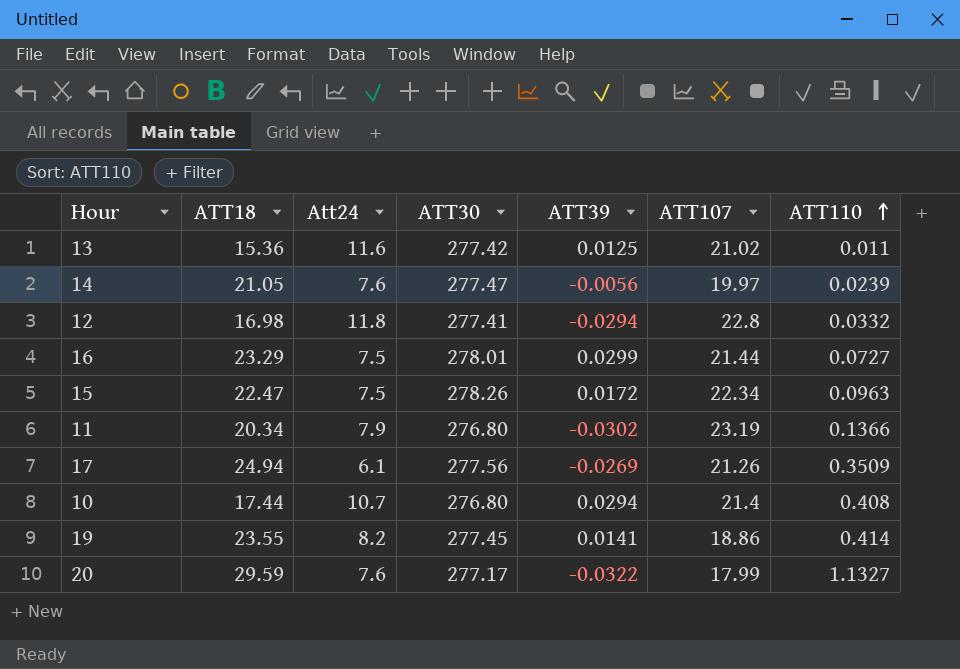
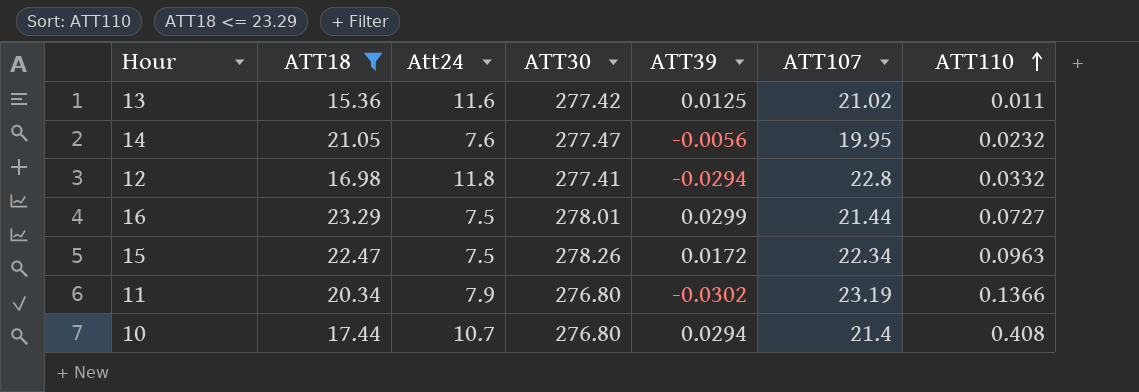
filter: none -> ATT18 <= 23.29
14 | ATT107: 19.97 -> 19.95
14 | ATT110: 0.0239 -> 0.0232

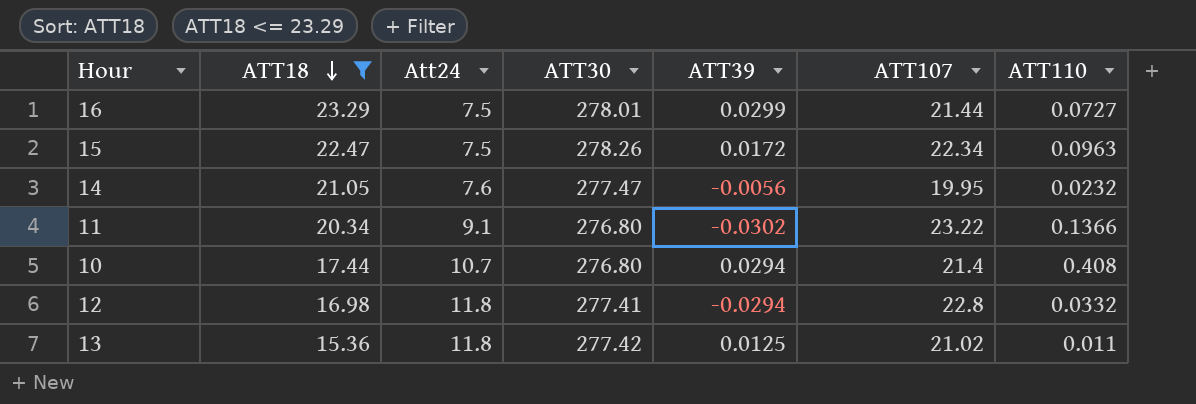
row order: ATT110 ascending -> ATT18 descending
11 | Att24: 7.9 -> 9.1
11 | ATT107: 23.19 -> 23.22
13 | Att24: 11.6 -> 11.8

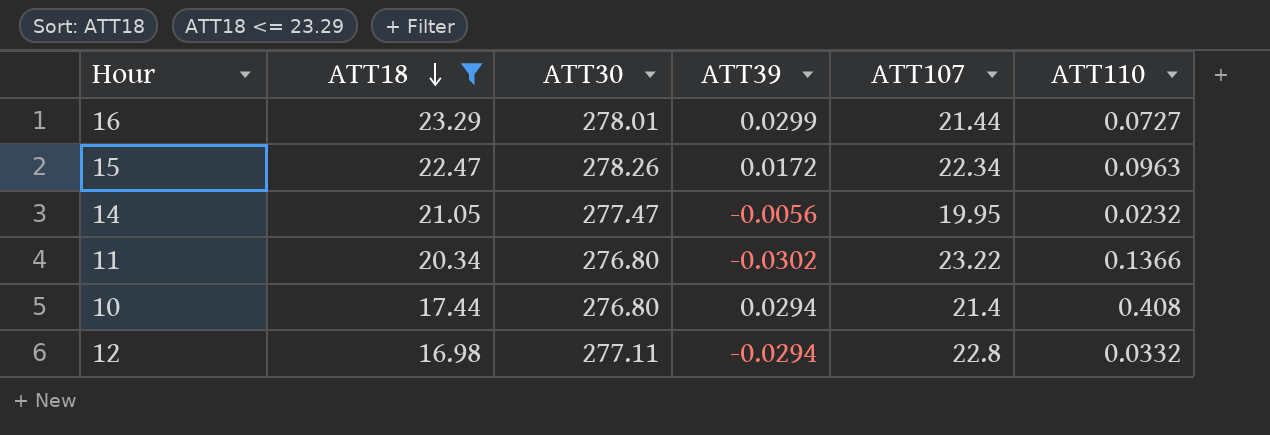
column Att24 | position: 3 -> none
row 13: 15.36 | 11.8 | 277.42 | 0.0125 | 21.02 | 0.011 -> none
12 | ATT30: 277.41 -> 277.11

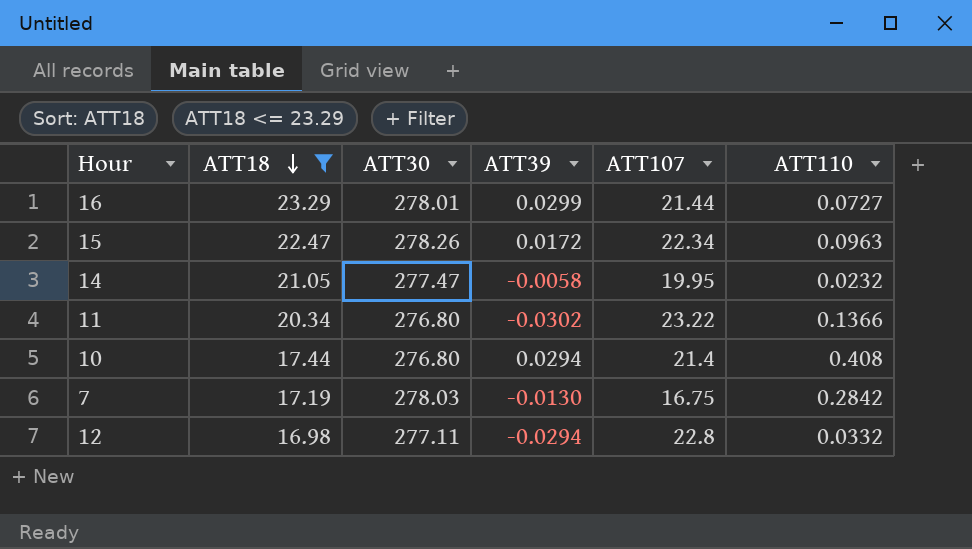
14 | ATT39: -0.0056 -> -0.0058
row 7: none -> 17.19 | 278.03 | -0.0130 | 16.75 | 0.2842

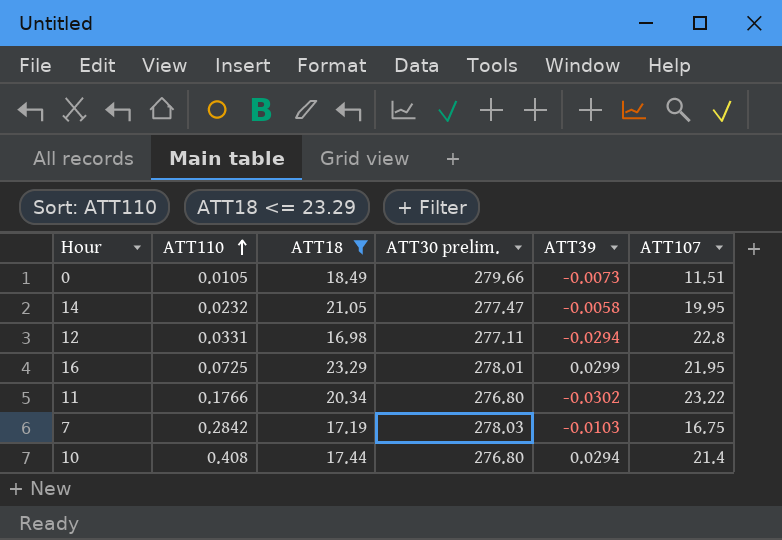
row order: ATT18 descending -> ATT110 ascending
column ATT110 | position: 6 -> 2
column name: ATT30 -> ATT30 prelim.
row 15: 22.47 | 278.26 | 0.0172 | 22.34 | 0.0963 -> none
row 0: none -> 0.0105 | 18.49 | 279.66 | -0.0073 | 11.51
12 | ATT110: 0.0332 -> 0.0331
16 | ATT110: 0.0727 -> 0.0725
16 | ATT107: 21.44 -> 21.95
11 | ATT110: 0.1366 -> 0.1766
7 | ATT39: -0.0130 -> -0.0103

